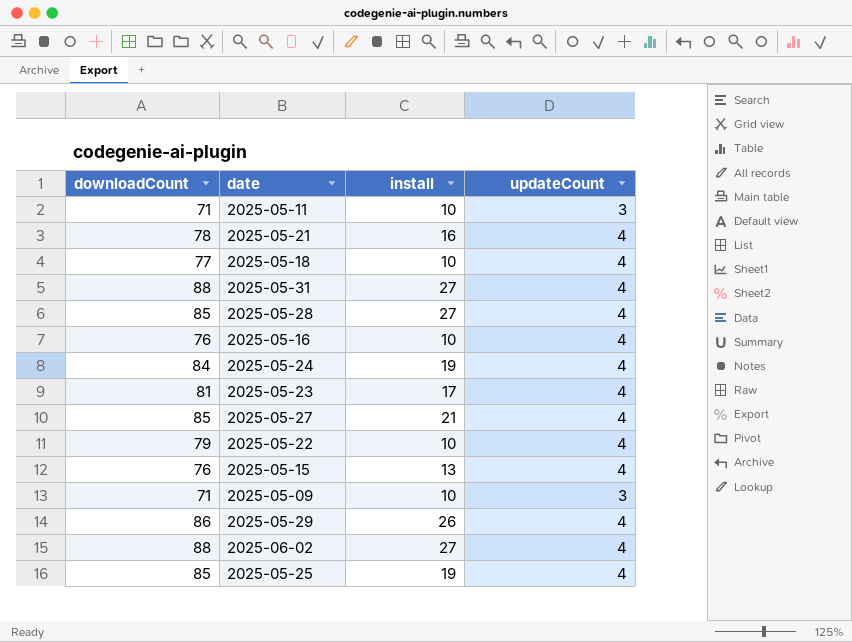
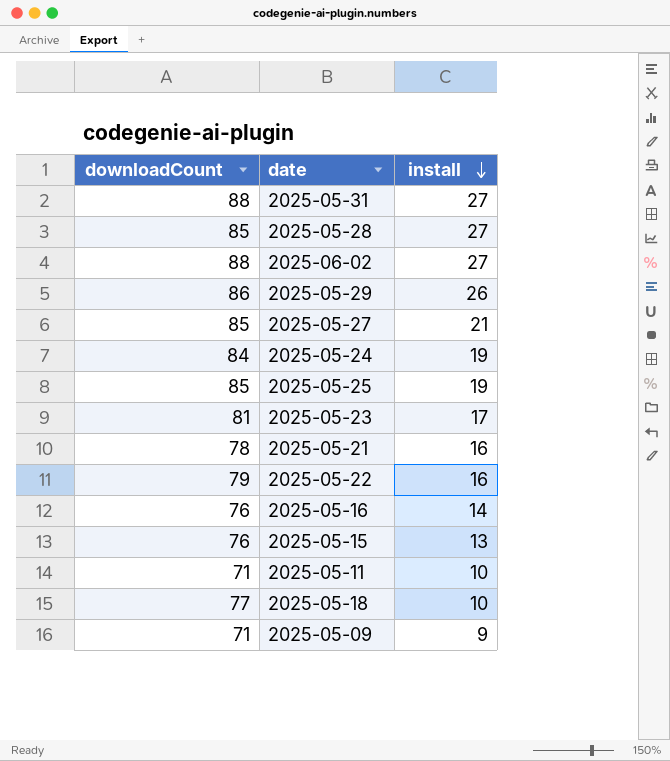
row order: none -> install descending
column updateCount | position: 4 -> none
2025-05-22 | install: 10 -> 16
2025-05-16 | install: 10 -> 14
2025-05-09 | install: 10 -> 9

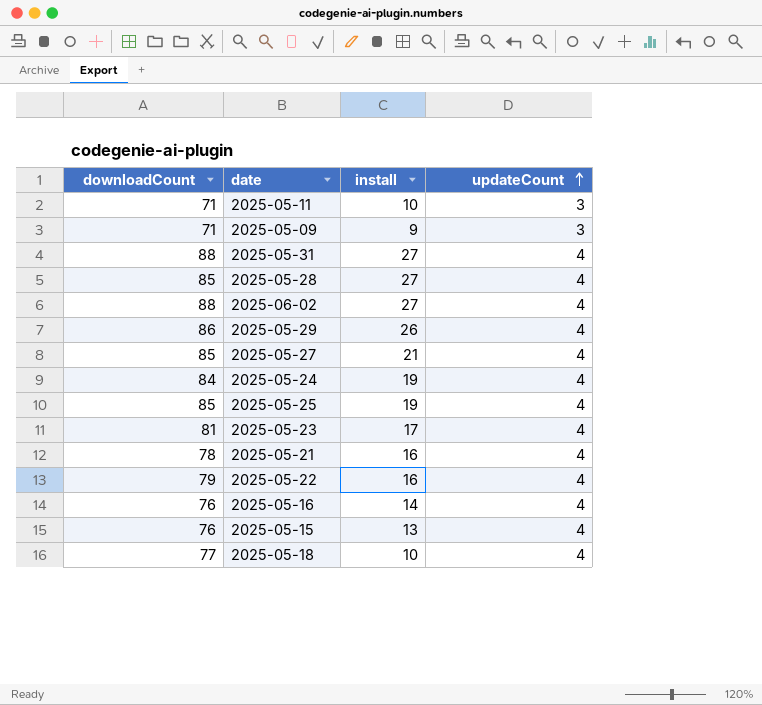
row order: install descending -> updateCount ascending
column updateCount | position: none -> 4

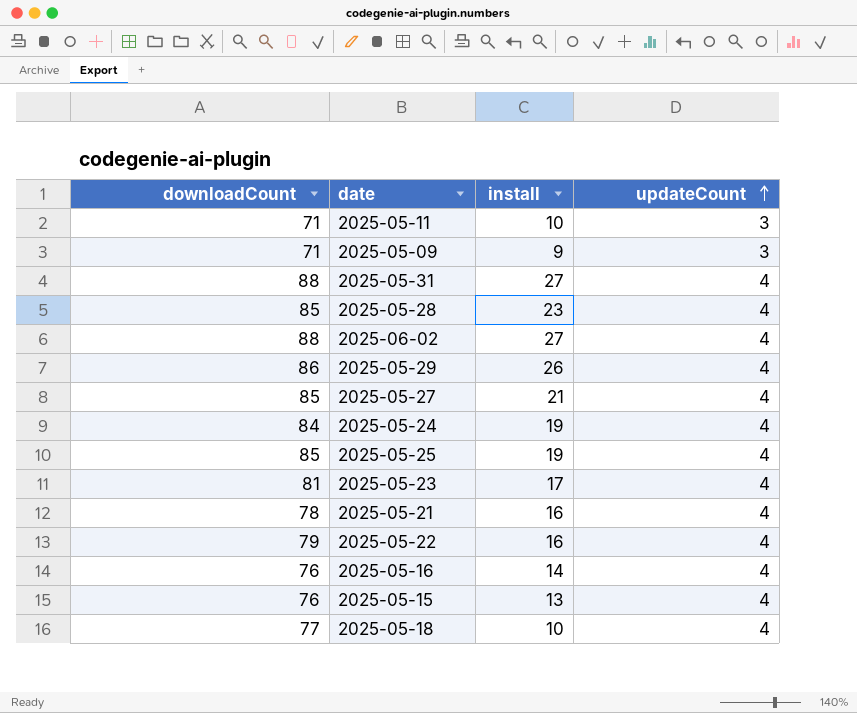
2025-05-28 | install: 27 -> 23

